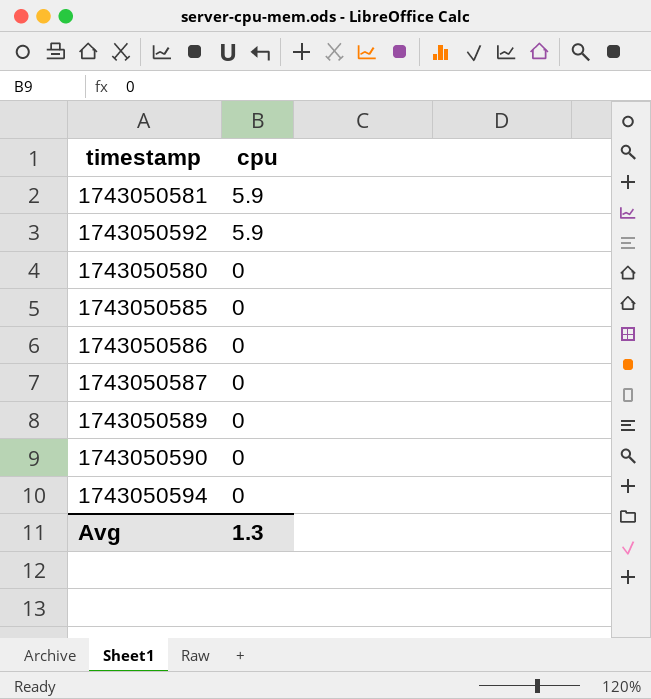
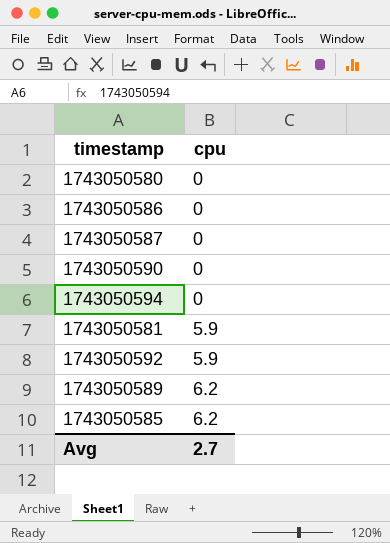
row order: cpu descending -> cpu ascending
1743050589 | cpu: 0 -> 6.2
1743050585 | cpu: 0 -> 6.2
Avg | cpu: 1.3 -> 2.7

